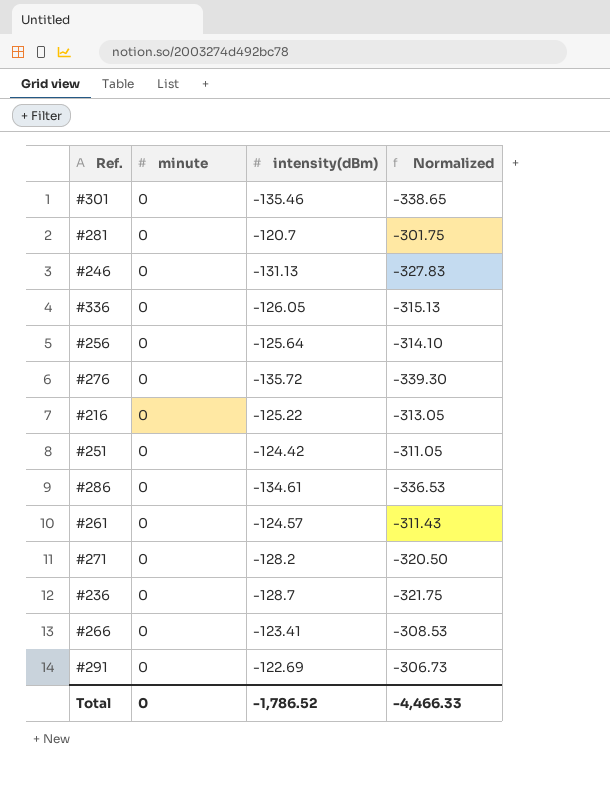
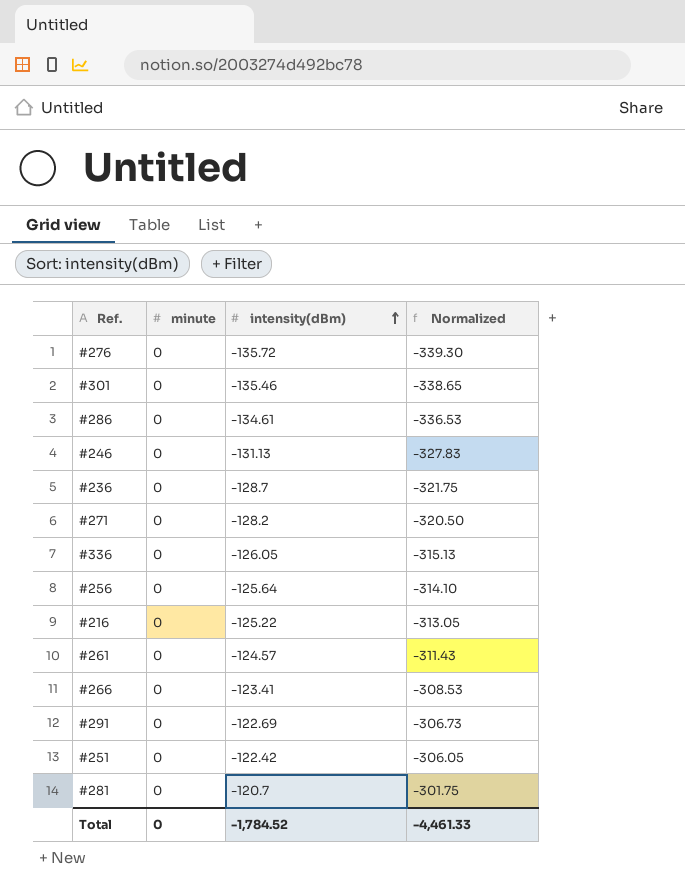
row order: none -> intensity(dBm) ascending
#251 | intensity(dBm): -124.42 -> -122.42
#251 | Normalized: -311.05 -> -306.05
Total | intensity(dBm): -1,786.52 -> -1,784.52
Total | Normalized: -4,466.33 -> -4,461.33

